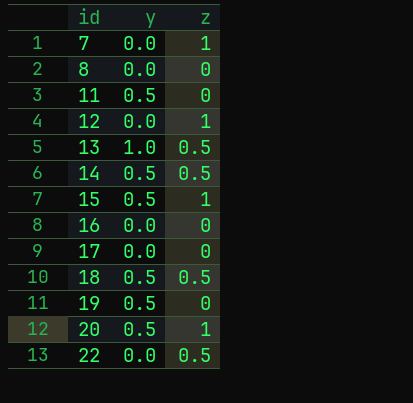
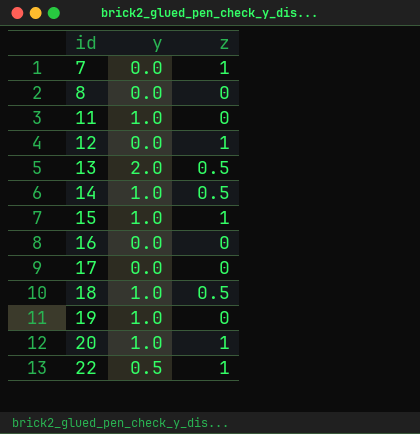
11 | y: 0.5 -> 1.0
13 | y: 1.0 -> 2.0
14 | y: 0.5 -> 1.0
15 | y: 0.5 -> 1.0
18 | y: 0.5 -> 1.0
19 | y: 0.5 -> 1.0
20 | y: 0.5 -> 1.0
22 | y: 0.0 -> 0.5
22 | z: 0.5 -> 1

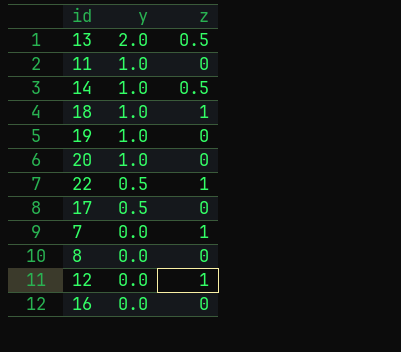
row order: id ascending -> y descending
row 15: 1.0 | 1 -> none
18 | z: 0.5 -> 1
20 | z: 1 -> 0
17 | y: 0.0 -> 0.5

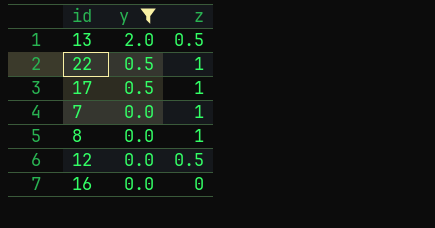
filter: none -> y != 1.0
17 | z: 0 -> 1
8 | z: 0 -> 1
12 | z: 1 -> 0.5

